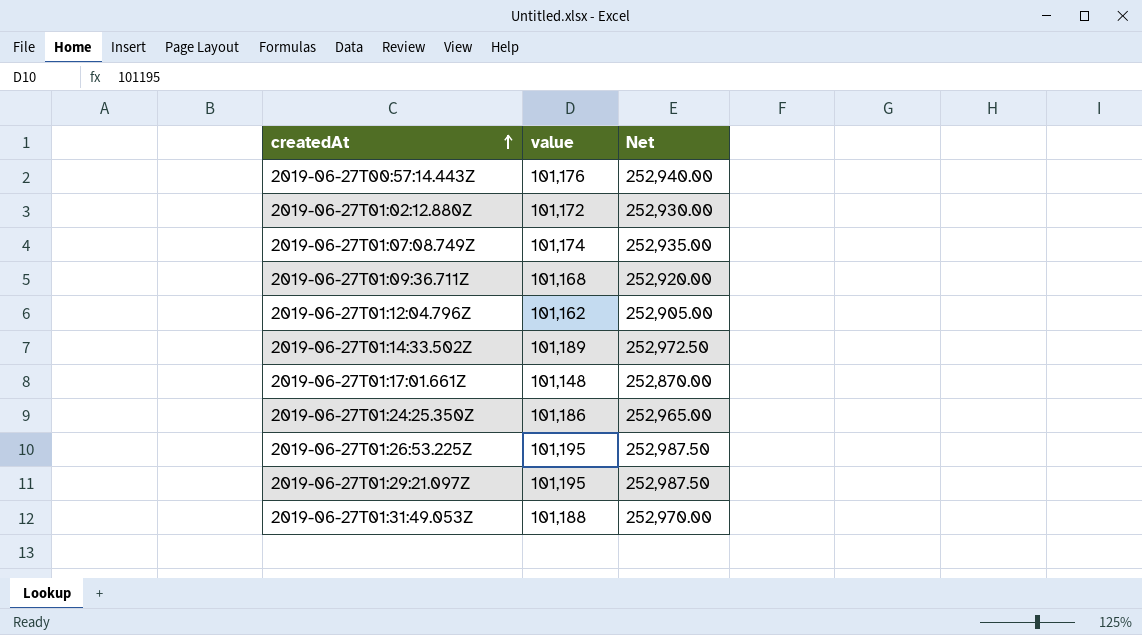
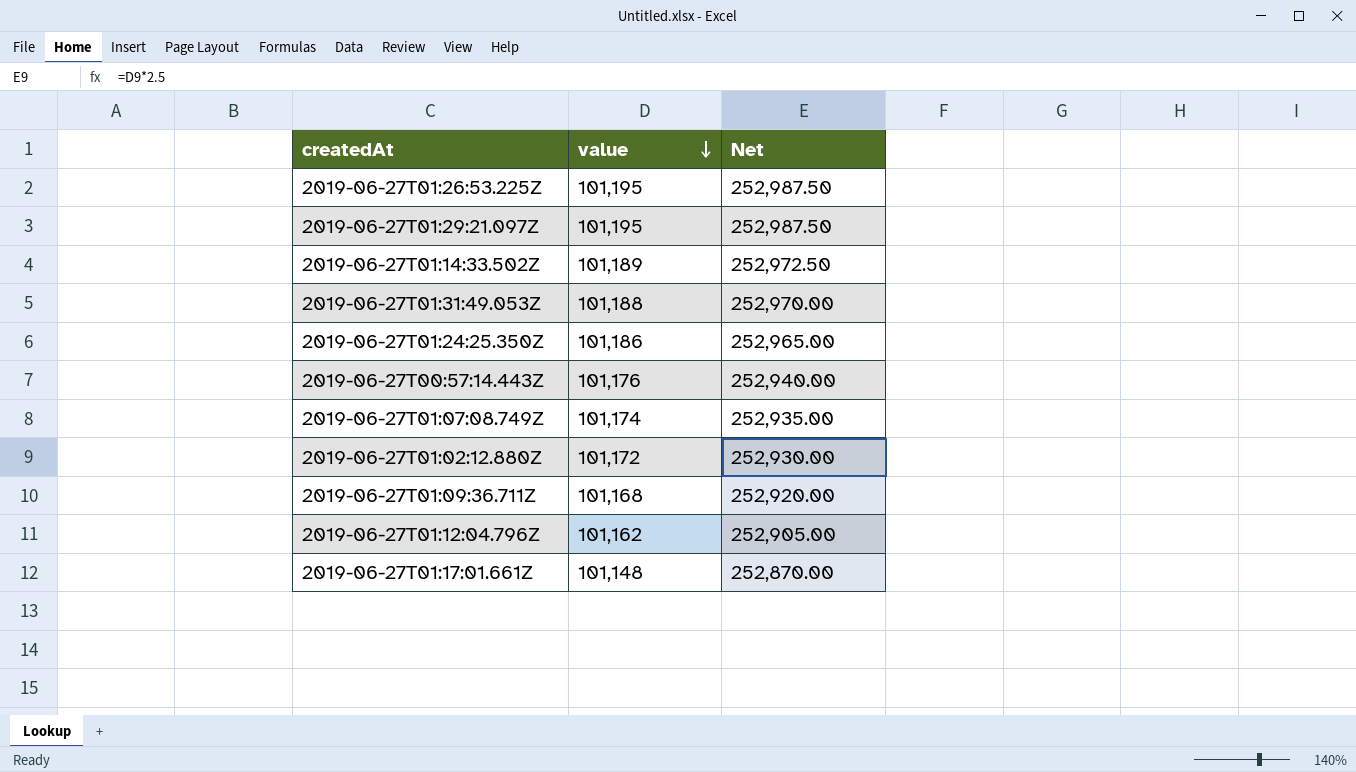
row order: createdAt ascending -> value descending

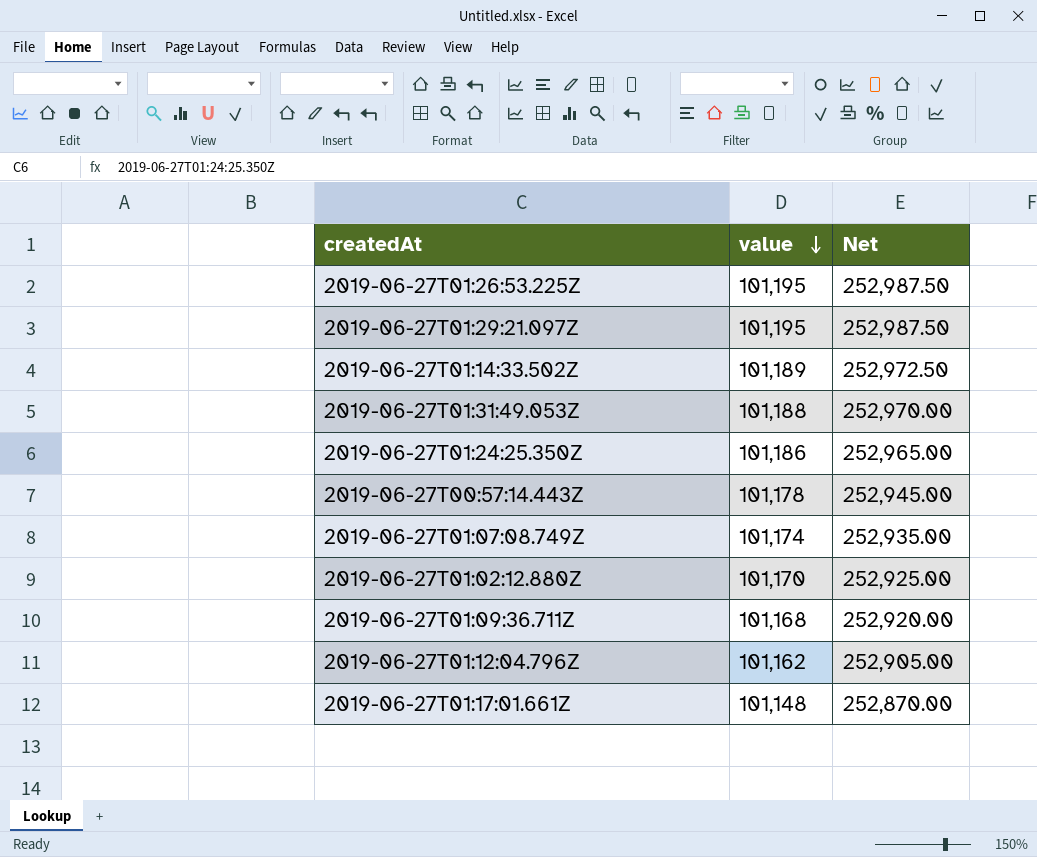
2019-06-27T00:57:14.443Z | value: 101,176 -> 101,178
2019-06-27T00:57:14.443Z | Net: 252,940.00 -> 252,945.00
2019-06-27T01:02:12.880Z | value: 101,172 -> 101,170
2019-06-27T01:02:12.880Z | Net: 252,930.00 -> 252,925.00

